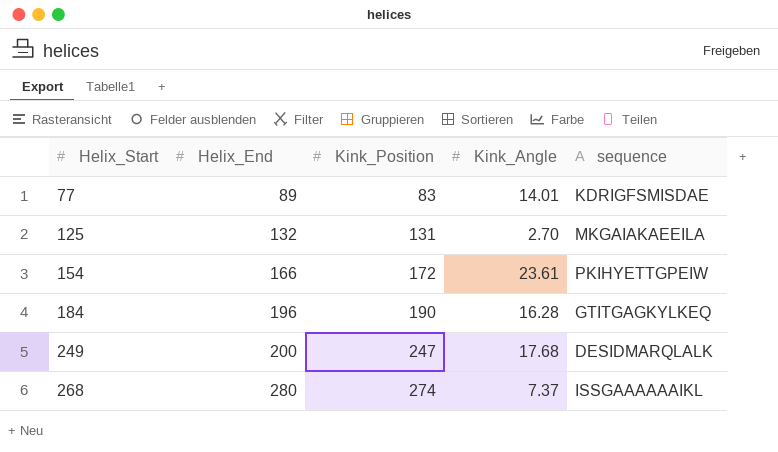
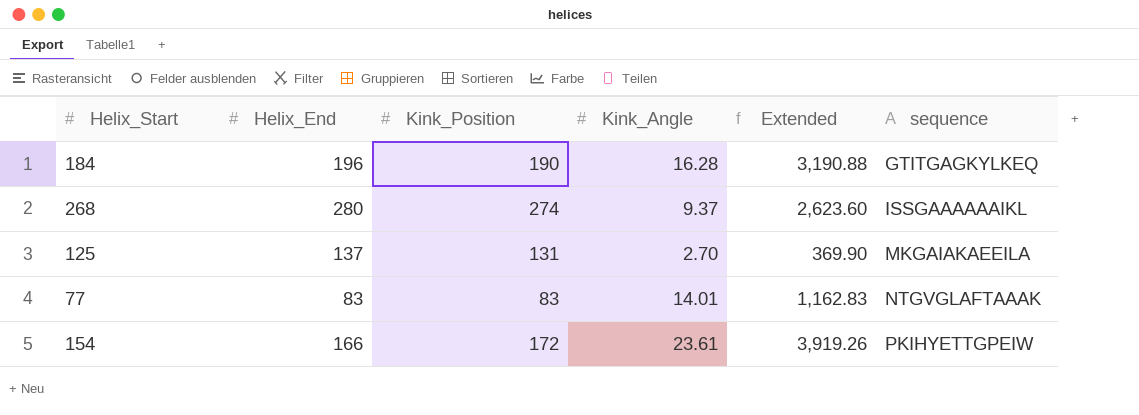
row order: Helix_Start ascending -> sequence ascending
column Extended | formula: none -> [Helix_End] * [Kink_Angle]
row 249: 200 | 247 | 17.68 | DESIDMARQLALK -> none
268 | Kink_Angle: 7.37 -> 9.37
125 | Helix_End: 132 -> 137
77 | Helix_End: 89 -> 83
77 | sequence: KDRIGFSMISDAE -> NTGVGLAFTAAAK

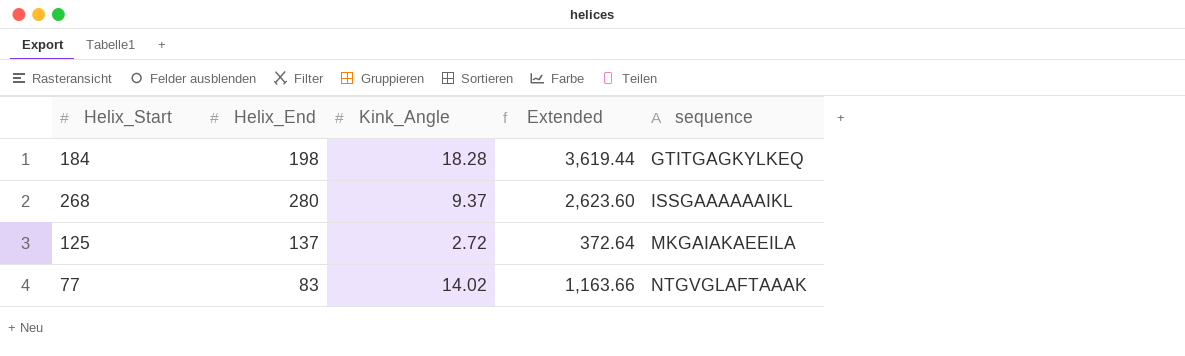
column Kink_Position | position: 3 -> none
row 154: 166 | 172 | 23.61 | 3,919.26 | PKIHYETTGPEIW -> none
184 | Helix_End: 196 -> 198
184 | Kink_Angle: 16.28 -> 18.28
184 | Extended: 3,190.88 -> 3,619.44
125 | Kink_Angle: 2.70 -> 2.72
125 | Extended: 369.90 -> 372.64
77 | Kink_Angle: 14.01 -> 14.02
77 | Extended: 1,162.83 -> 1,163.66

